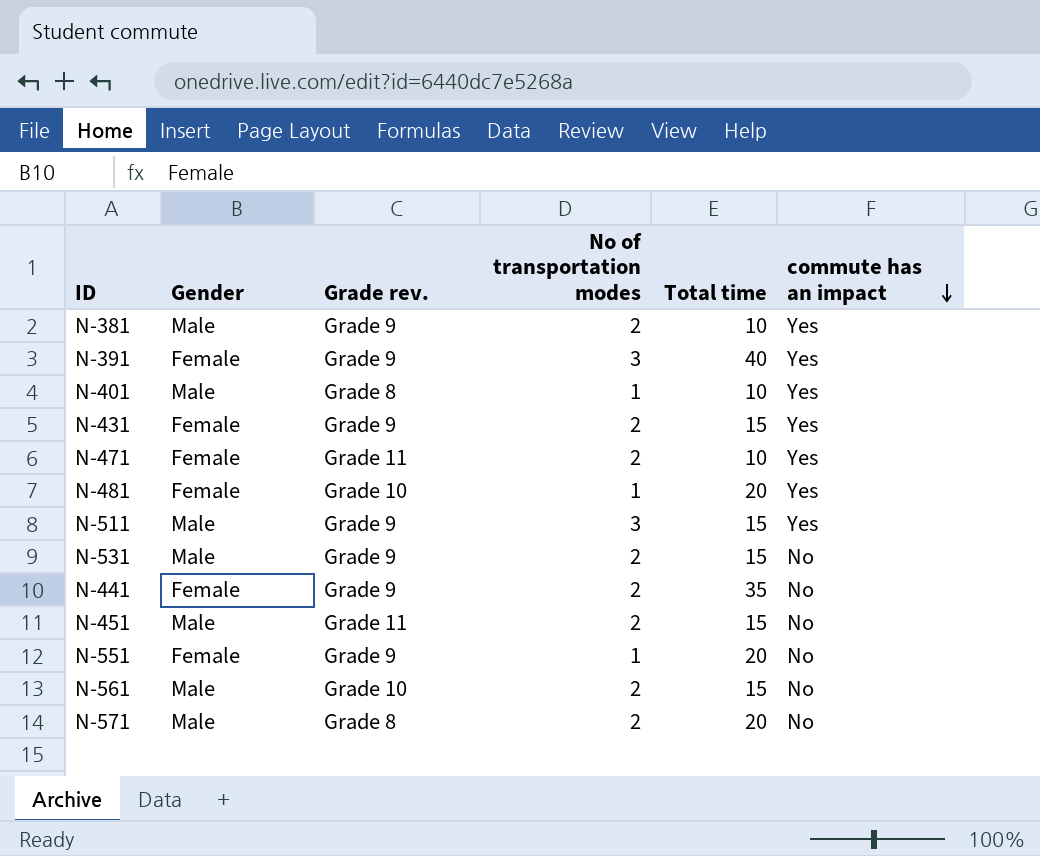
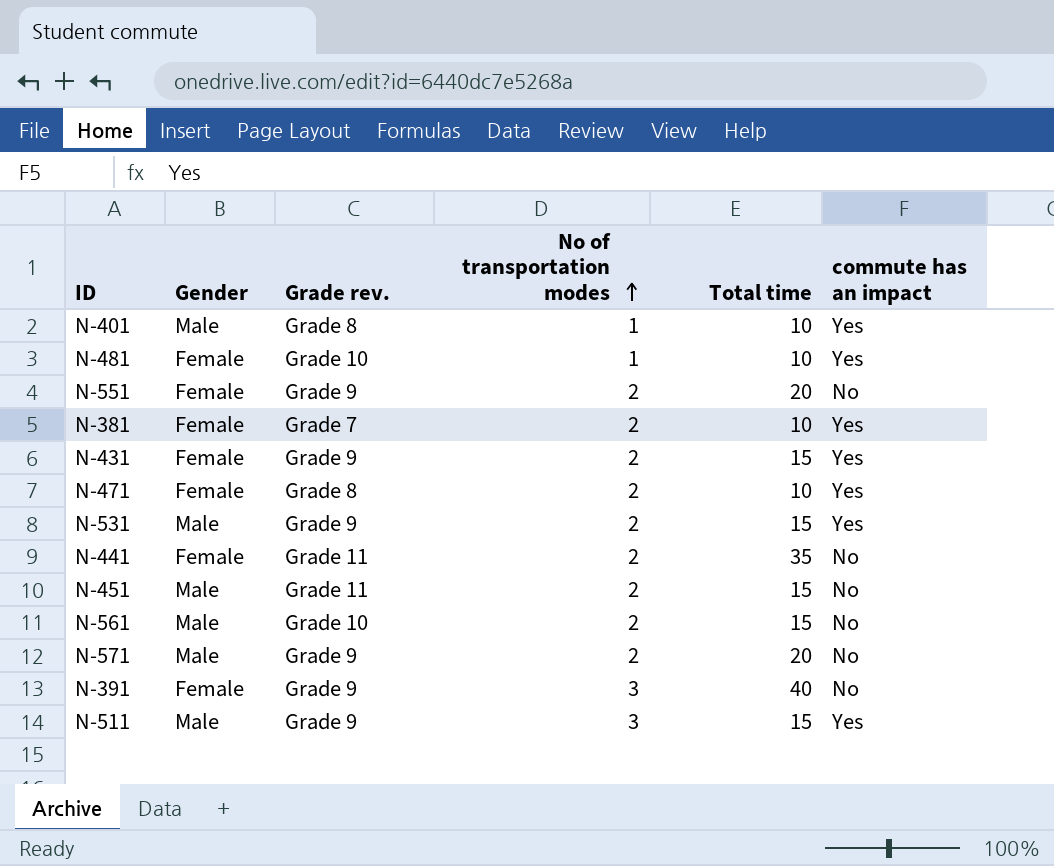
row order: commute has an impact descending -> No of transportation modes ascending
N-481 | Total time: 20 -> 10
N-551 | No of transportation modes: 1 -> 2
N-381 | Gender: Male -> Female
N-381 | Grade rev.: Grade 9 -> Grade 7
N-471 | Grade rev.: Grade 11 -> Grade 8
N-531 | commute has an impact: No -> Yes
N-441 | Grade rev.: Grade 9 -> Grade 11
N-571 | Grade rev.: Grade 8 -> Grade 9
N-391 | commute has an impact: Yes -> No

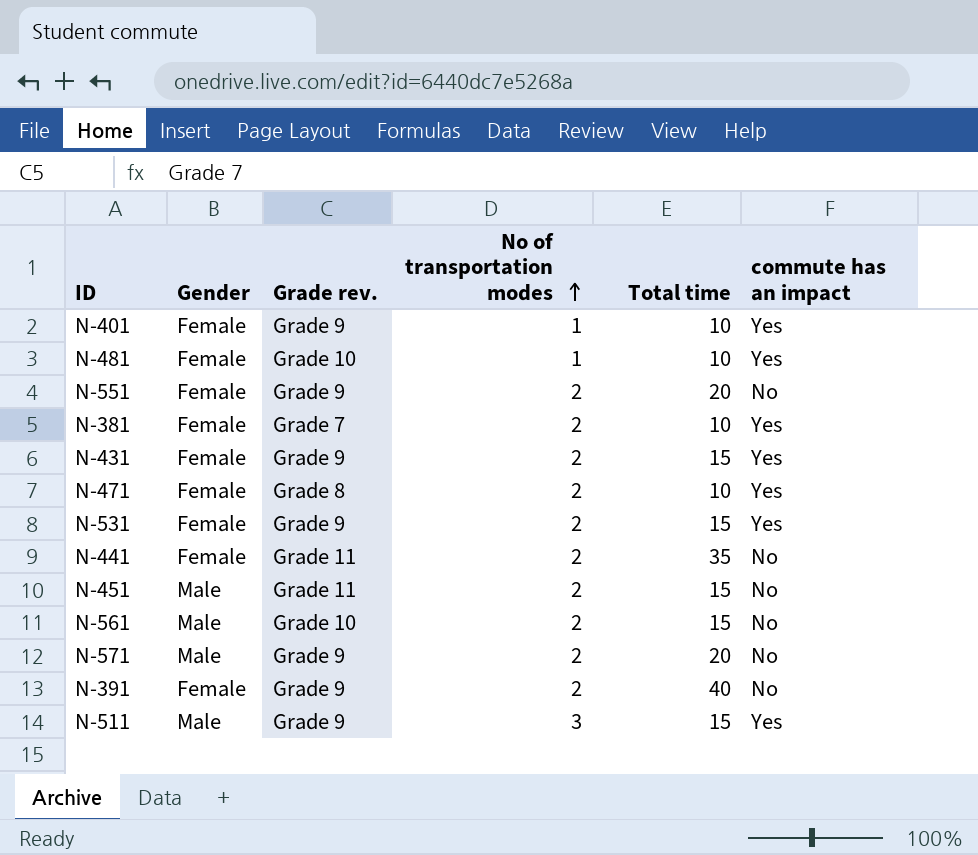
N-401 | Gender: Male -> Female
N-401 | Grade rev.: Grade 8 -> Grade 9
N-531 | Gender: Male -> Female
N-391 | No of transportation modes: 3 -> 2

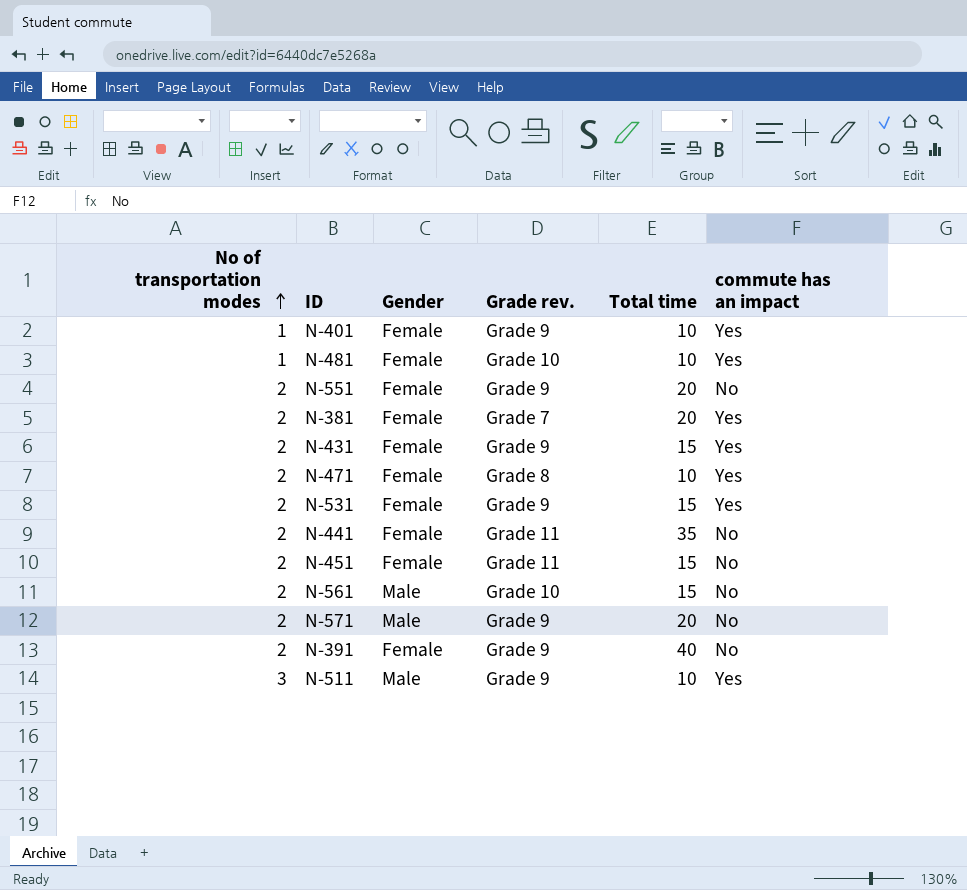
column No of transportation modes | position: 4 -> 1
N-381 | Total time: 10 -> 20
N-451 | Gender: Male -> Female
N-511 | Total time: 15 -> 10

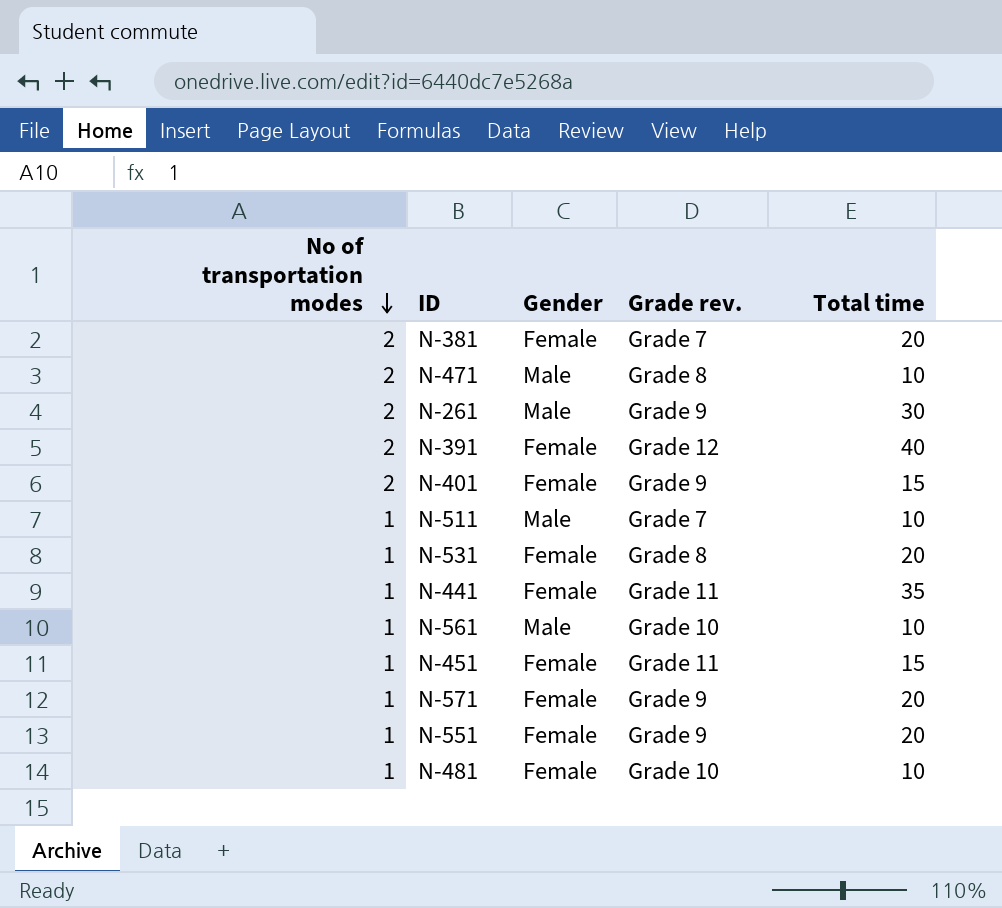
row order: No of transportation modes ascending -> No of transportation modes descending
column commute has an impact | position: 6 -> none
row N-431: 2 | Female | Grade 9 | 15 | Yes -> none
N-471 | Gender: Female -> Male
row N-261: none -> 2 | Male | Grade 9 | 30
N-391 | Grade rev.: Grade 9 -> Grade 12
N-401 | No of transportation modes: 1 -> 2
N-401 | Total time: 10 -> 15
N-511 | No of transportation modes: 3 -> 1
N-511 | Grade rev.: Grade 9 -> Grade 7
N-531 | No of transportation modes: 2 -> 1
N-531 | Grade rev.: Grade 9 -> Grade 8
N-531 | Total time: 15 -> 20
N-441 | No of transportation modes: 2 -> 1
N-561 | No of transportation modes: 2 -> 1
N-561 | Total time: 15 -> 10
N-451 | No of transportation modes: 2 -> 1
N-571 | No of transportation modes: 2 -> 1
N-571 | Gender: Male -> Female
N-551 | No of transportation modes: 2 -> 1

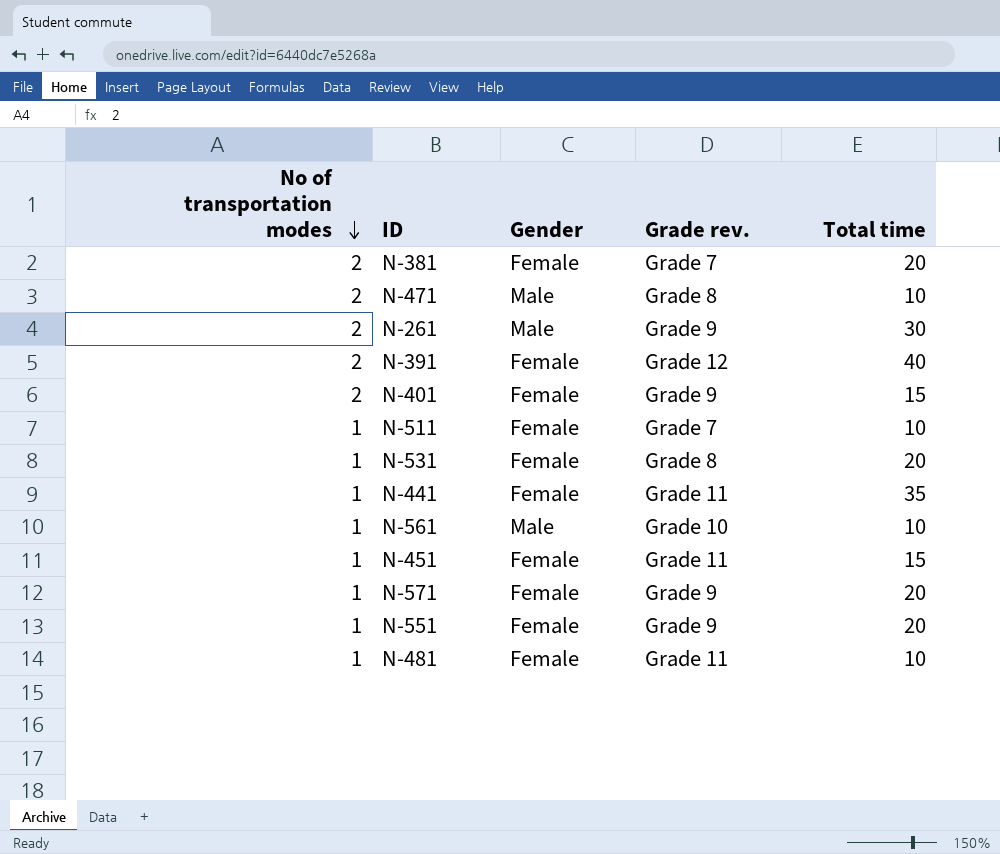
N-511 | Gender: Male -> Female
N-481 | Grade rev.: Grade 10 -> Grade 11

